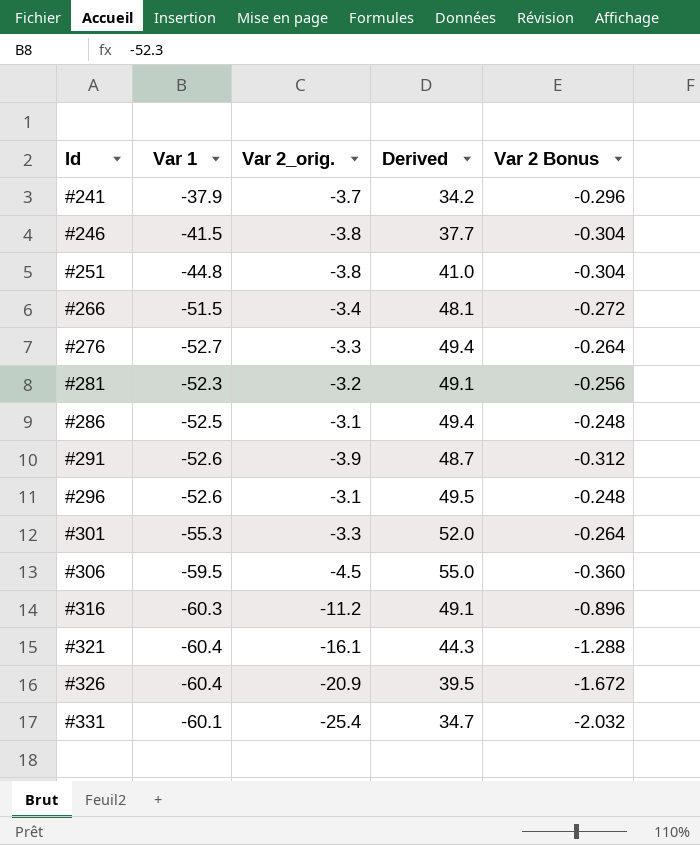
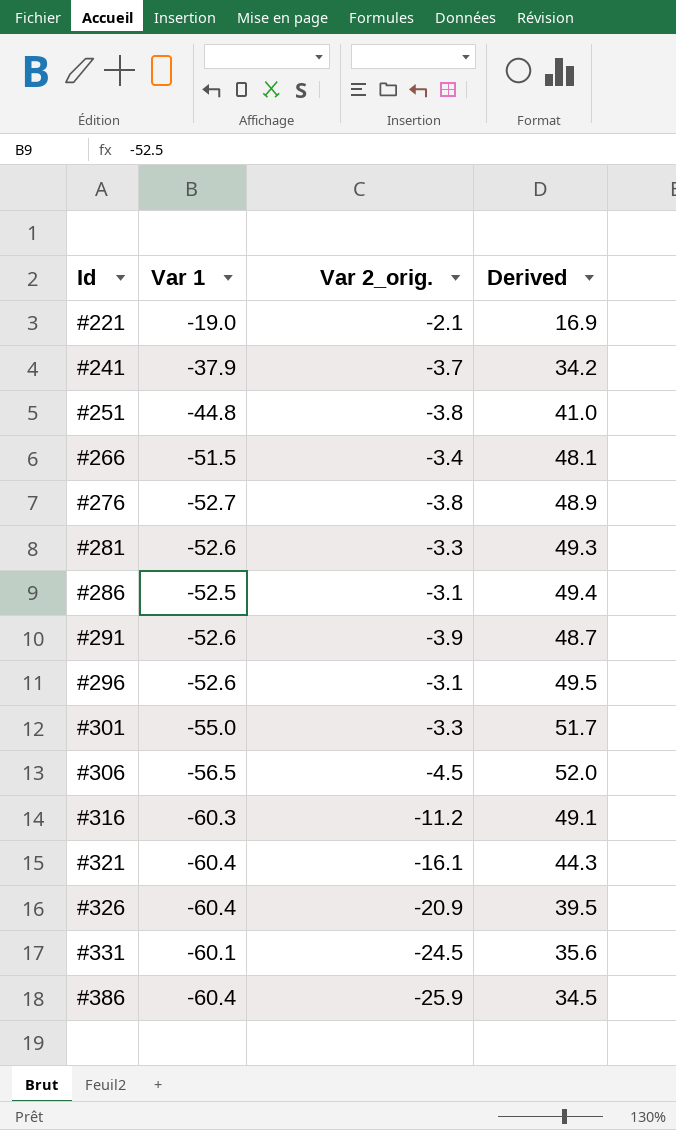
column Var 2 Bonus | formula: [Var 2_orig.] * 0.08 -> none
row #246: -41.5 | -3.8 | 37.7 | -0.304 -> none
row #221: none -> -19.0 | -2.1 | 16.9
#276 | Var 2_orig.: -3.3 -> -3.8
#276 | Derived: 49.4 -> 48.9
#281 | Var 1: -52.3 -> -52.6
#281 | Var 2_orig.: -3.2 -> -3.3
#281 | Derived: 49.1 -> 49.3
#301 | Var 1: -55.3 -> -55.0
#301 | Derived: 52.0 -> 51.7
#306 | Var 1: -59.5 -> -56.5
#306 | Derived: 55.0 -> 52.0
#331 | Var 2_orig.: -25.4 -> -24.5
#331 | Derived: 34.7 -> 35.6
row #386: none -> -60.4 | -25.9 | 34.5

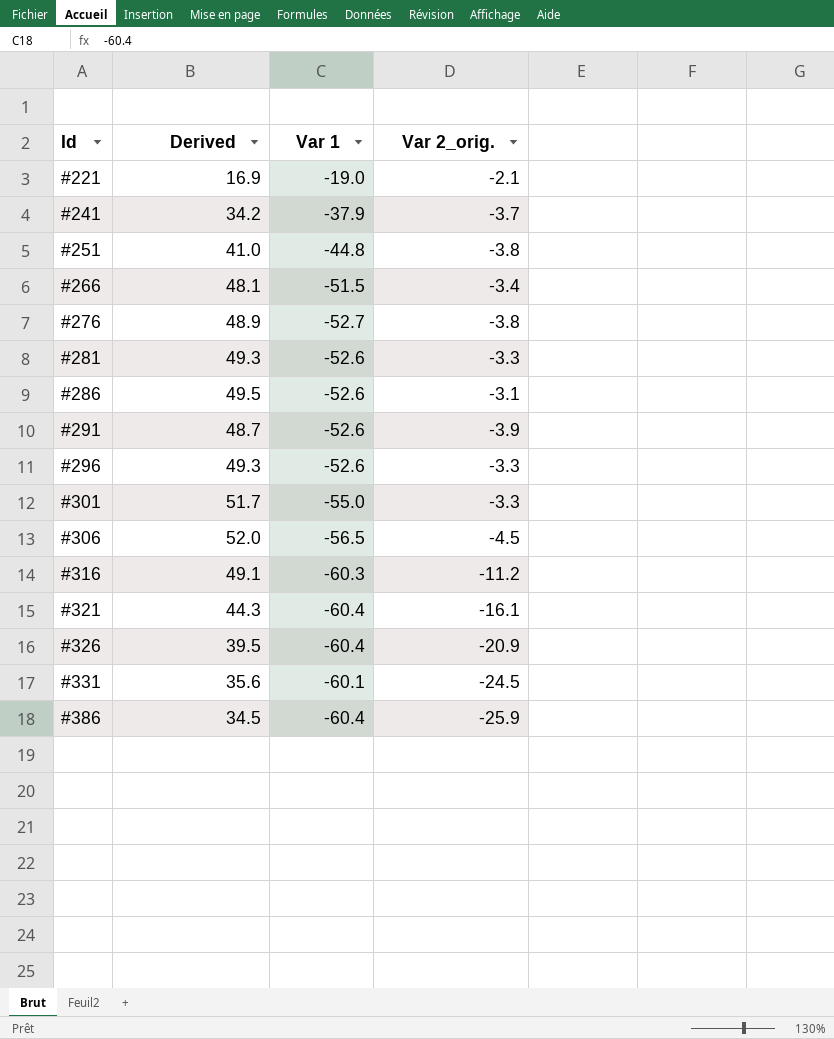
column Derived | position: 4 -> 2
#286 | Derived: 49.4 -> 49.5
#286 | Var 1: -52.5 -> -52.6
#296 | Derived: 49.5 -> 49.3
#296 | Var 2_orig.: -3.1 -> -3.3

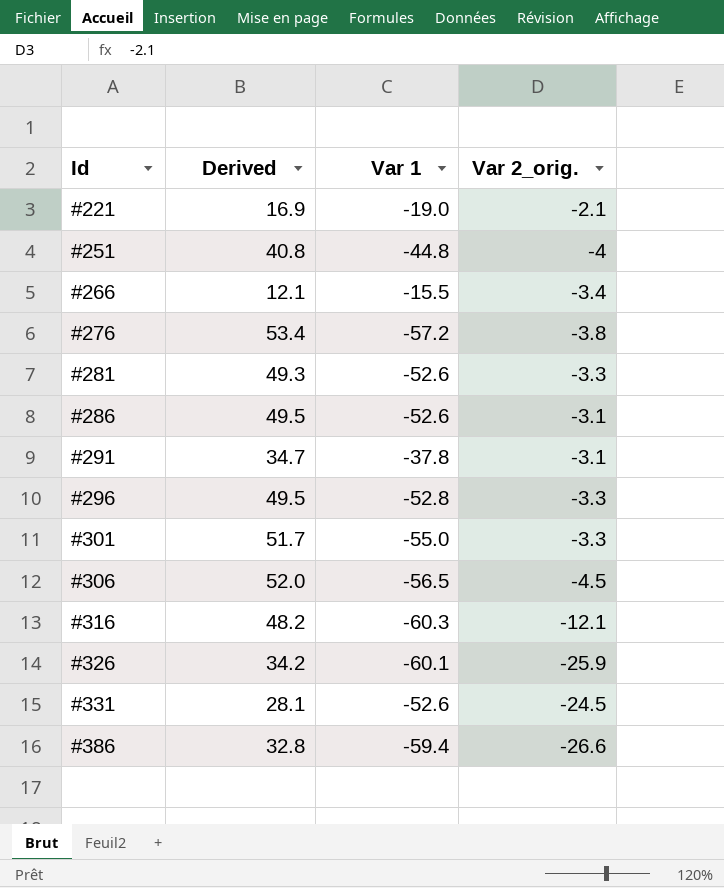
row #241: 34.2 | -37.9 | -3.7 -> none
row #321: 44.3 | -60.4 | -16.1 -> none
#251 | Derived: 41.0 -> 40.8
#251 | Var 2_orig.: -3.8 -> -4
#266 | Derived: 48.1 -> 12.1
#266 | Var 1: -51.5 -> -15.5
#276 | Derived: 48.9 -> 53.4
#276 | Var 1: -52.7 -> -57.2
#291 | Derived: 48.7 -> 34.7
#291 | Var 1: -52.6 -> -37.8
#291 | Var 2_orig.: -3.9 -> -3.1
#296 | Derived: 49.3 -> 49.5
#296 | Var 1: -52.6 -> -52.8
#316 | Derived: 49.1 -> 48.2
#316 | Var 2_orig.: -11.2 -> -12.1
#326 | Derived: 39.5 -> 34.2
#326 | Var 1: -60.4 -> -60.1
#326 | Var 2_orig.: -20.9 -> -25.9
#331 | Derived: 35.6 -> 28.1
#331 | Var 1: -60.1 -> -52.6
#386 | Derived: 34.5 -> 32.8
#386 | Var 1: -60.4 -> -59.4
#386 | Var 2_orig.: -25.9 -> -26.6

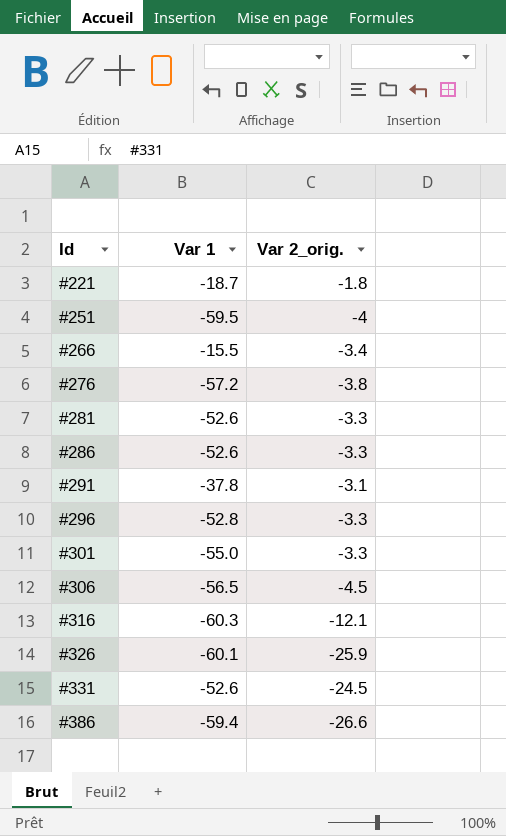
column Derived | formula: [Var 2_orig.] - [Var 1] -> none
#221 | Var 1: -19.0 -> -18.7
#221 | Var 2_orig.: -2.1 -> -1.8
#251 | Var 1: -44.8 -> -59.5
#286 | Var 2_orig.: -3.1 -> -3.3

